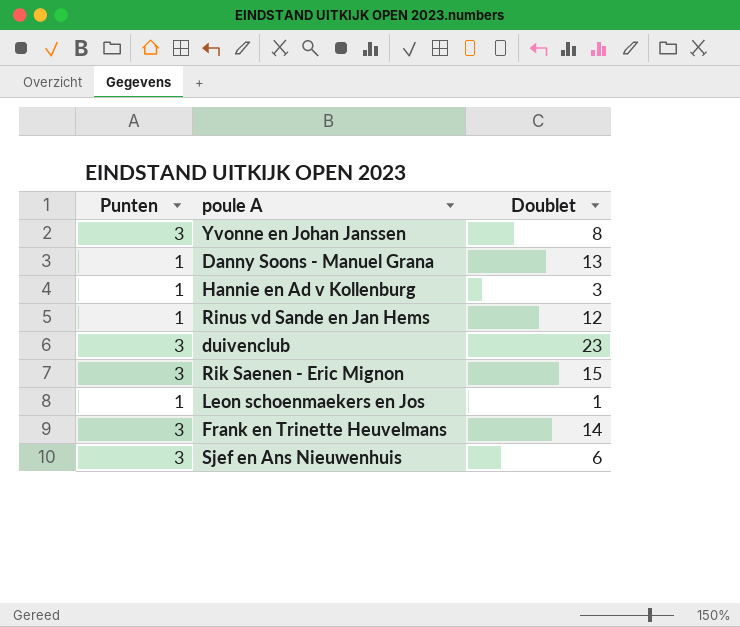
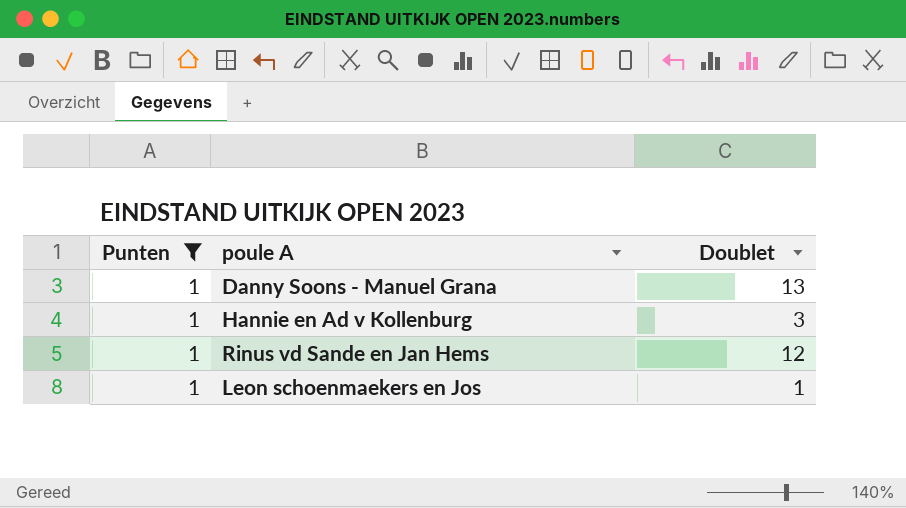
filter: none -> Punten = 1

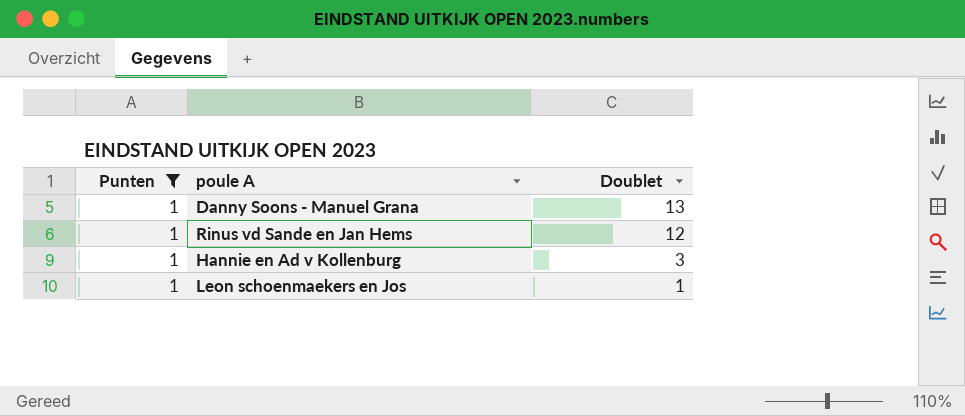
row order: none -> Doublet descending

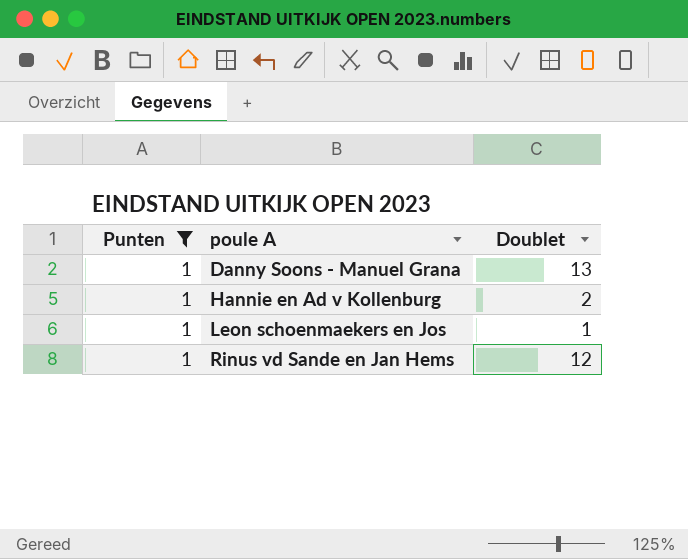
row order: Doublet descending -> poule A ascending
Hannie en Ad v Kollenburg | Doublet: 3 -> 2

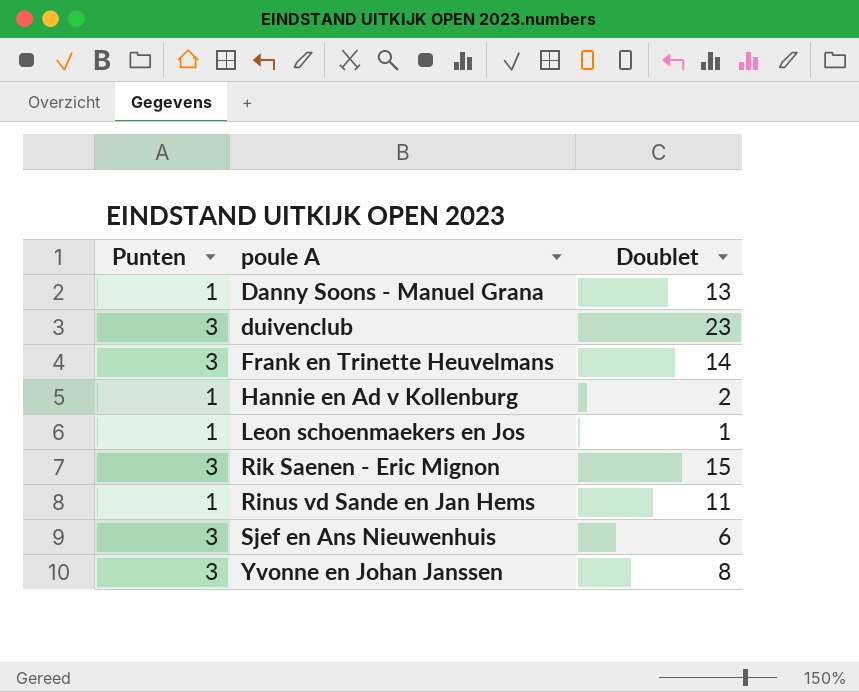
filter: Punten = 1 -> none
Rinus vd Sande en Jan Hems | Doublet: 12 -> 11

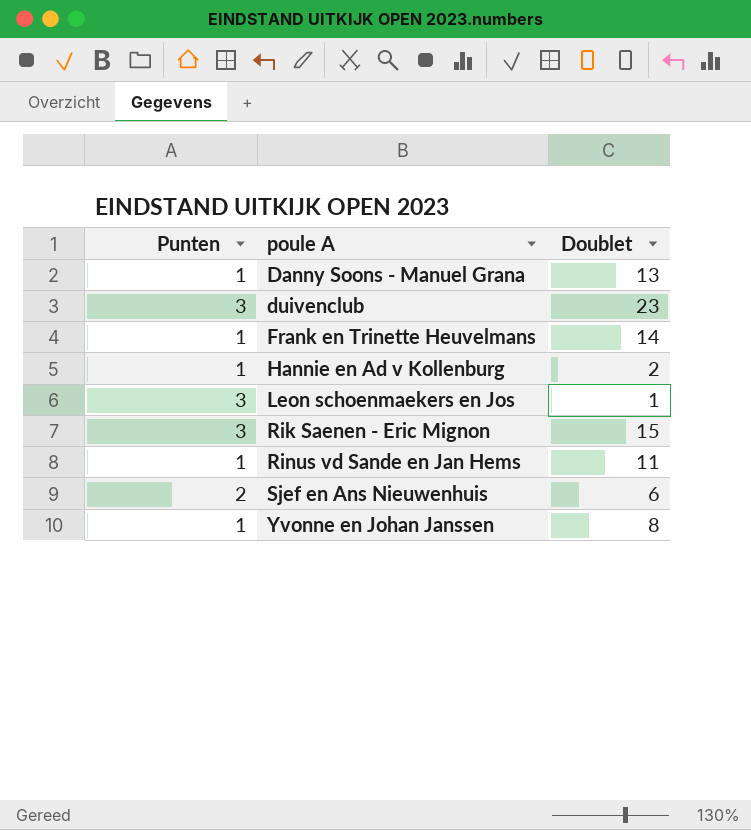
Frank en Trinette Heuvelmans | Punten: 3 -> 1
Leon schoenmaekers en Jos | Punten: 1 -> 3
Sjef en Ans Nieuwenhuis | Punten: 3 -> 2
Yvonne en Johan Janssen | Punten: 3 -> 1

